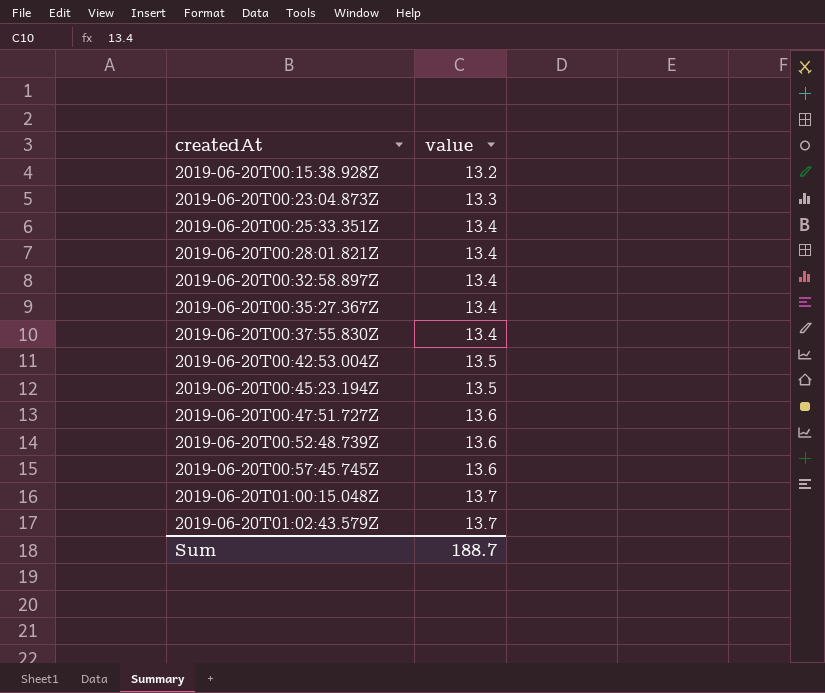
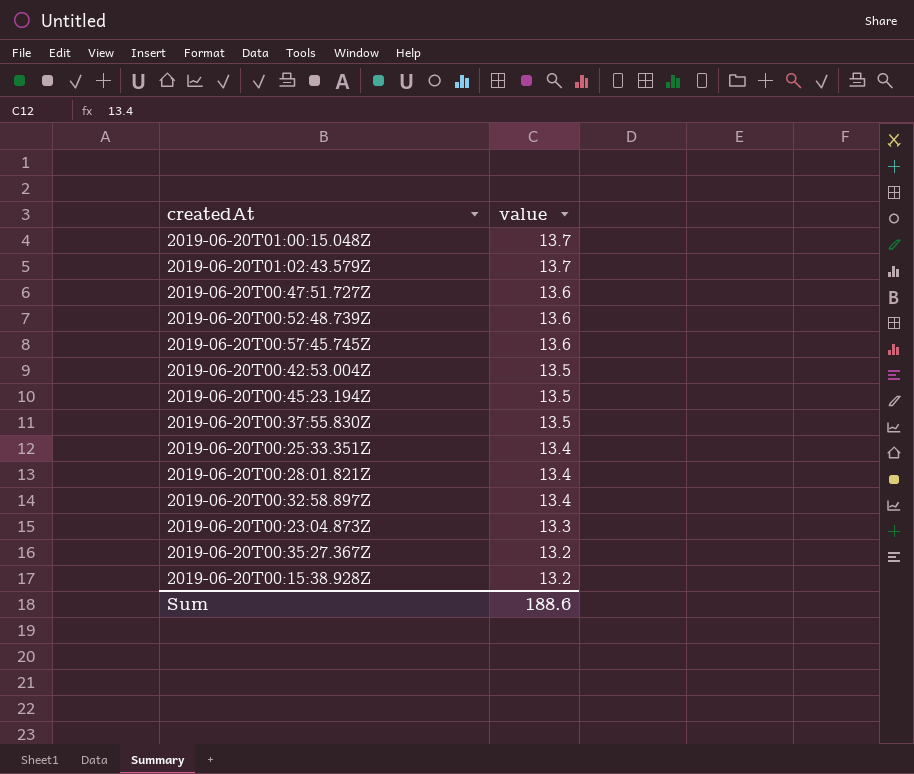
row order: createdAt ascending -> value descending
2019-06-20T00:37:55.830Z | value: 13.4 -> 13.5
2019-06-20T00:35:27.367Z | value: 13.4 -> 13.2
Sum | value: 188.7 -> 188.6

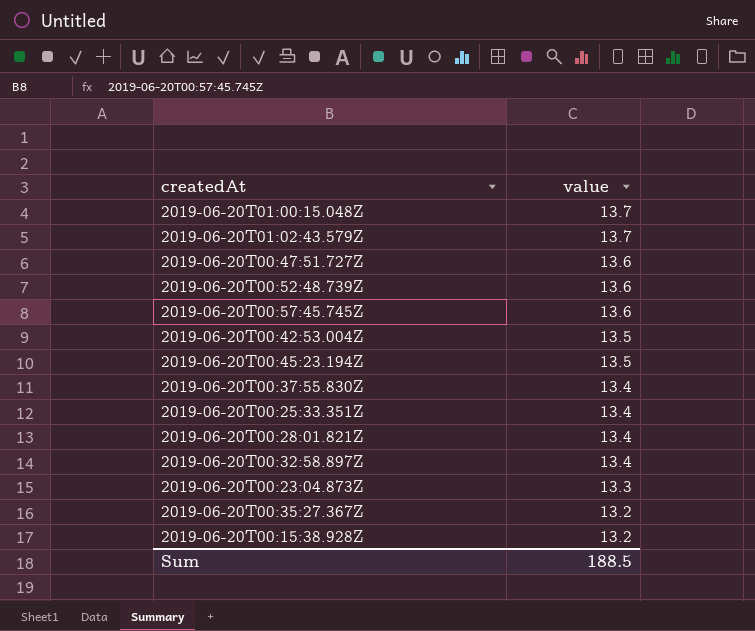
2019-06-20T00:37:55.830Z | value: 13.5 -> 13.4
Sum | value: 188.6 -> 188.5

